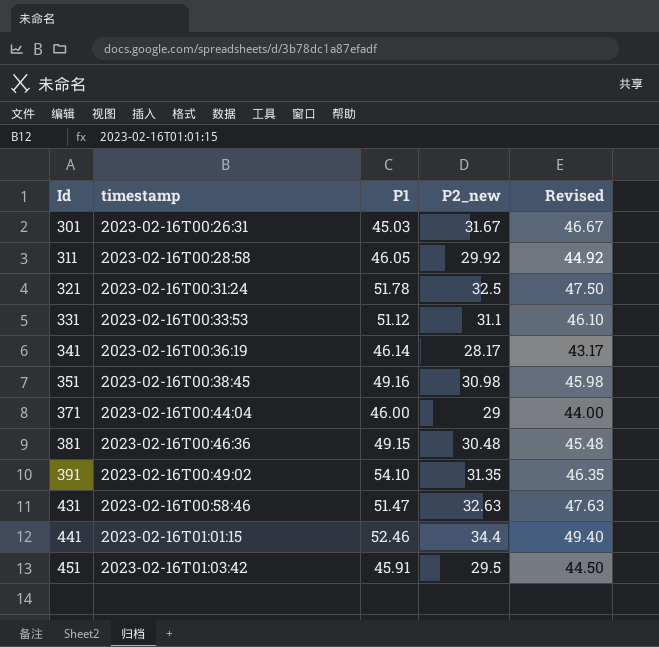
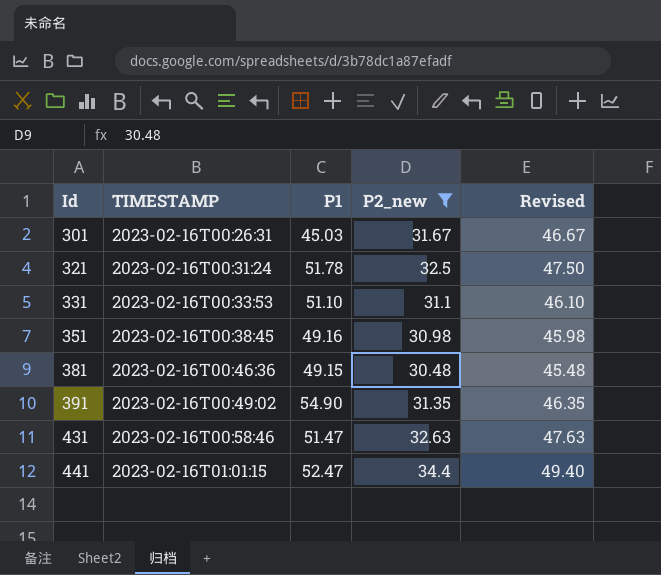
filter: none -> P2_new >= 30.48
column name: timestamp -> TIMESTAMP
331 | P1: 51.12 -> 51.10
391 | P1: 54.10 -> 54.90
441 | P1: 52.46 -> 52.47

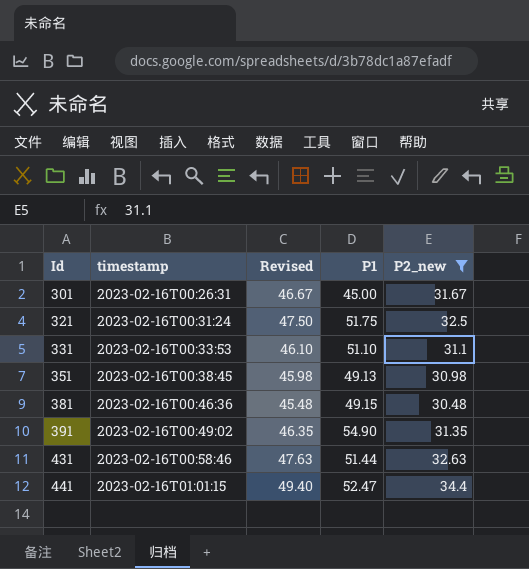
column name: TIMESTAMP -> timestamp
column Revised | position: 5 -> 3
301 | P1: 45.03 -> 45.00
321 | P1: 51.78 -> 51.75
351 | P1: 49.16 -> 49.13
431 | P1: 51.47 -> 51.44

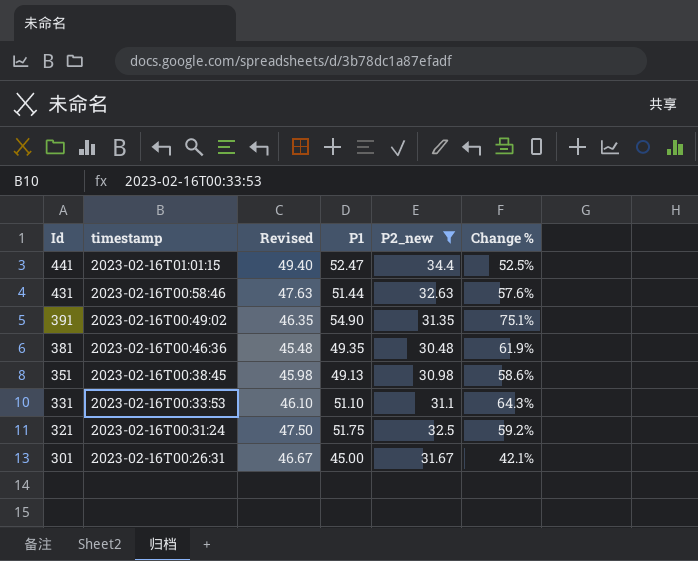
row order: Id ascending -> Id descending
column Change % | formula: none -> ([P1] - [P2_new]) / [P2_new]
381 | P1: 49.15 -> 49.35

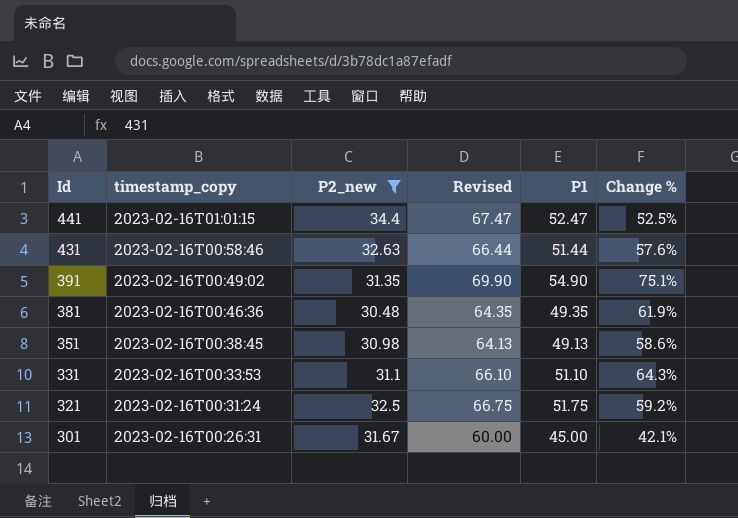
column name: timestamp -> timestamp_copy
column P2_new | position: 5 -> 3
column Revised | formula: [P2_new] + 15 -> [P1] + 15

